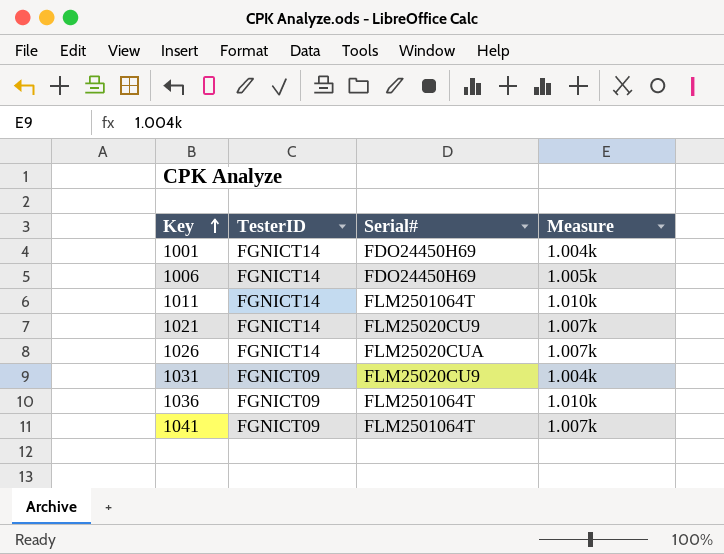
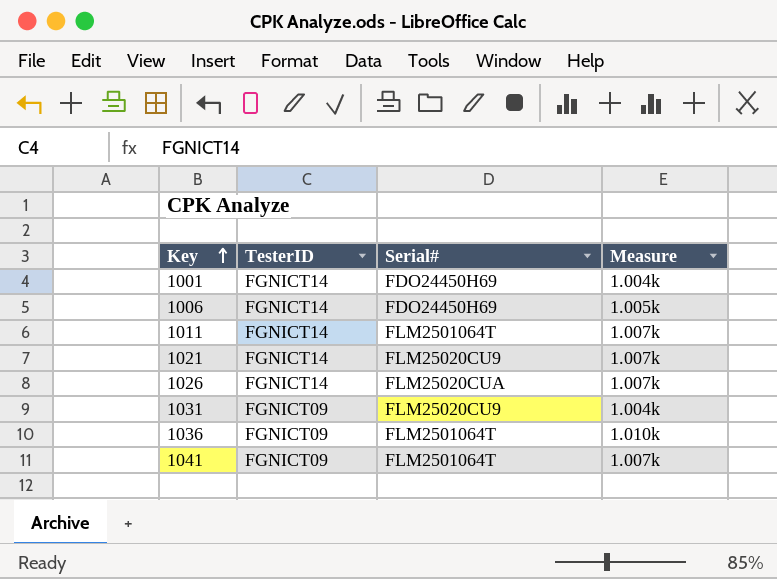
1011 | Measure: 1.010k -> 1.007k

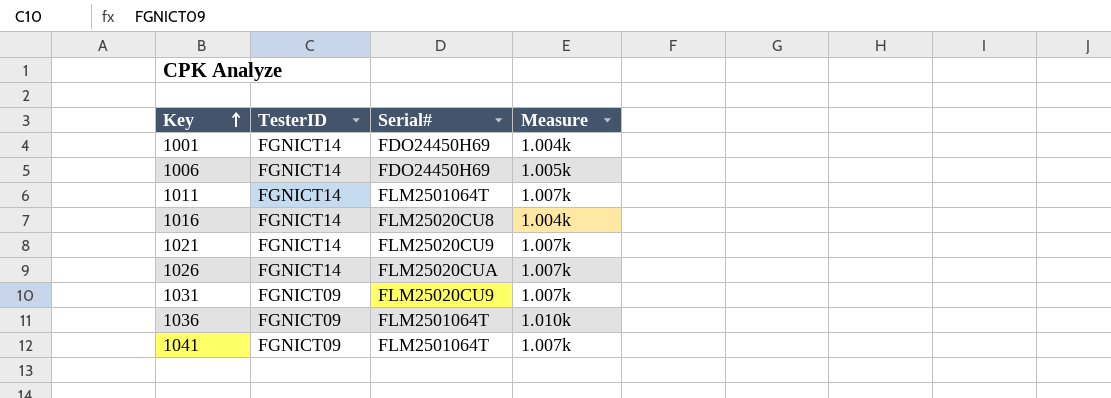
row 1016: none -> FGNICT14 | FLM25020CU8 | 1.004k
1031 | Measure: 1.004k -> 1.007k

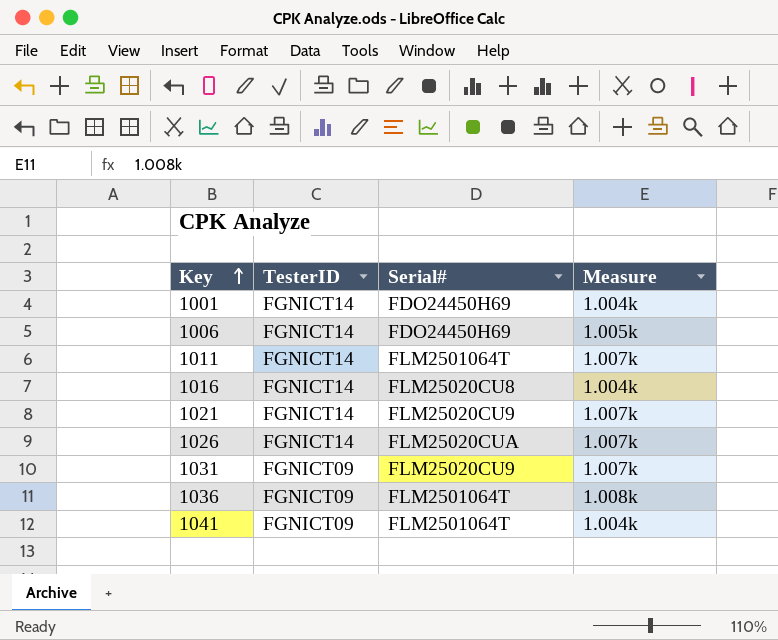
1036 | Measure: 1.010k -> 1.008k
1041 | Measure: 1.007k -> 1.004k

